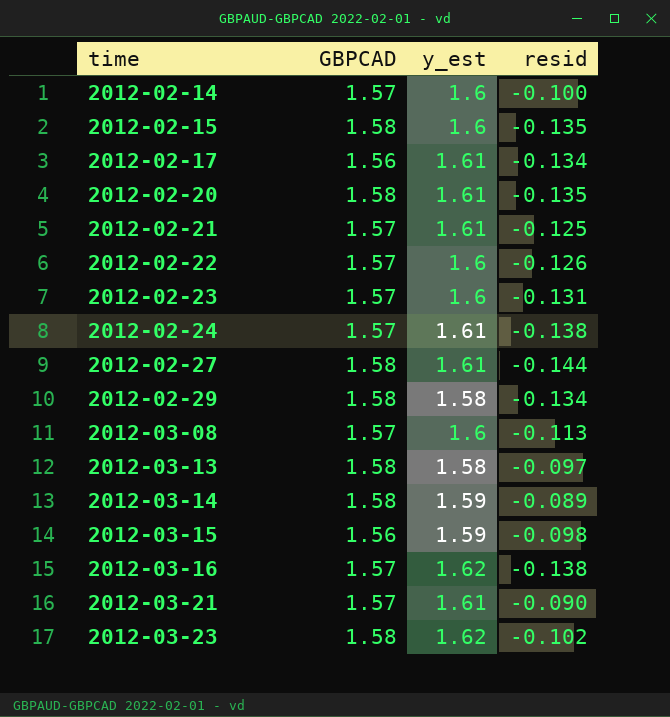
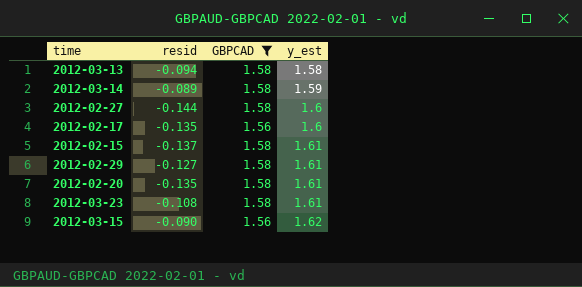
filter: none -> GBPCAD != 1.57
row order: time ascending -> y_est ascending
column resid | position: 4 -> 2
2012-03-13 | resid: -0.097 -> -0.094
2012-02-27 | y_est: 1.61 -> 1.6
2012-02-17 | resid: -0.134 -> -0.135
2012-02-17 | y_est: 1.61 -> 1.6
2012-02-15 | resid: -0.135 -> -0.137
2012-02-15 | y_est: 1.6 -> 1.61
2012-02-29 | resid: -0.134 -> -0.127
2012-02-29 | y_est: 1.58 -> 1.61
2012-03-23 | resid: -0.102 -> -0.108
2012-03-23 | y_est: 1.62 -> 1.61
2012-03-15 | resid: -0.098 -> -0.090
2012-03-15 | y_est: 1.59 -> 1.62

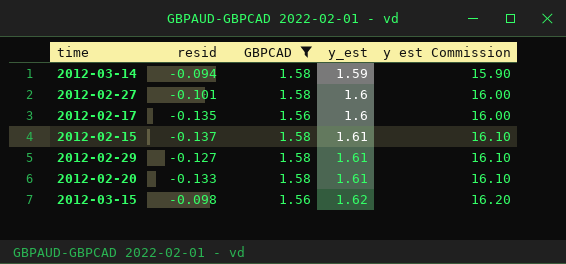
column y est Commission | formula: none -> [y_est] * 10
row 2012-03-13: -0.094 | 1.58 | 1.58 -> none
row 2012-03-23: -0.108 | 1.58 | 1.61 -> none
2012-03-14 | resid: -0.089 -> -0.094
2012-02-27 | resid: -0.144 -> -0.101
2012-02-20 | resid: -0.135 -> -0.133
2012-03-15 | resid: -0.090 -> -0.098

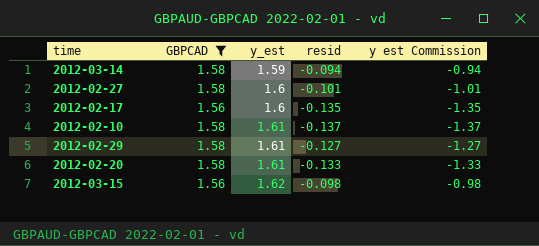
column resid | position: 2 -> 4
column y est Commission | formula: [y_est] * 10 -> [resid] * 10
row 2012-02-15: -0.137 | 1.58 | 1.61 | 16.10 -> none
row 2012-02-10: none -> 1.58 | 1.61 | -0.137 | -1.37

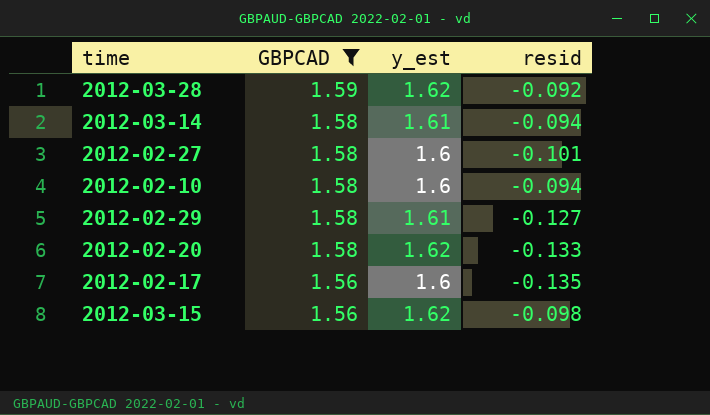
row order: y_est ascending -> GBPCAD descending
column y est Commission | formula: [resid] * 10 -> none
row 2012-03-28: none -> 1.59 | 1.62 | -0.092
2012-03-14 | y_est: 1.59 -> 1.61
2012-02-10 | y_est: 1.61 -> 1.6
2012-02-10 | resid: -0.137 -> -0.094
2012-02-20 | y_est: 1.61 -> 1.62

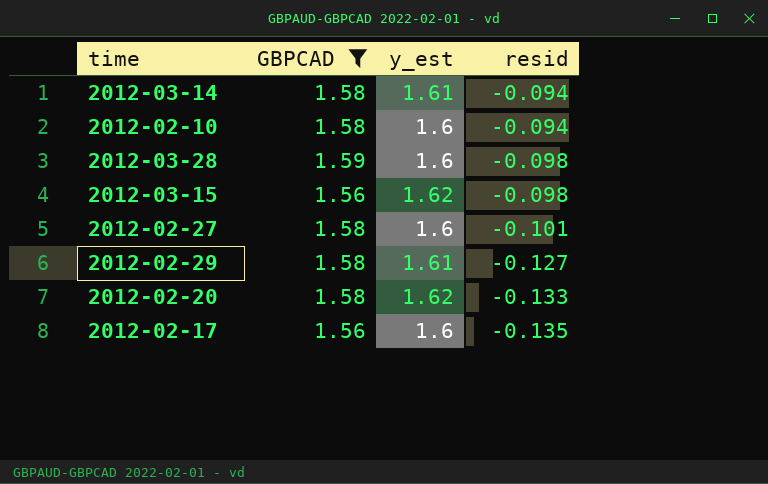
row order: GBPCAD descending -> resid descending
2012-03-28 | y_est: 1.62 -> 1.6
2012-03-28 | resid: -0.092 -> -0.098

